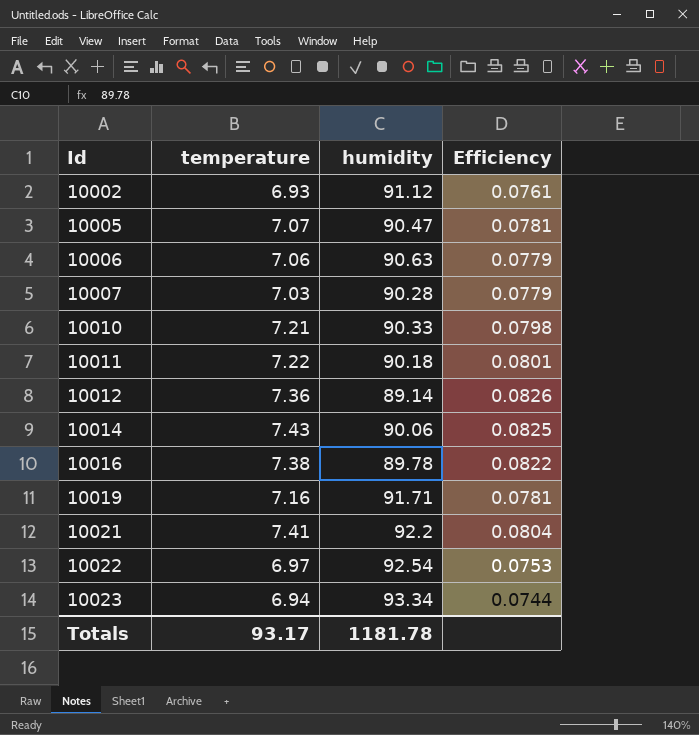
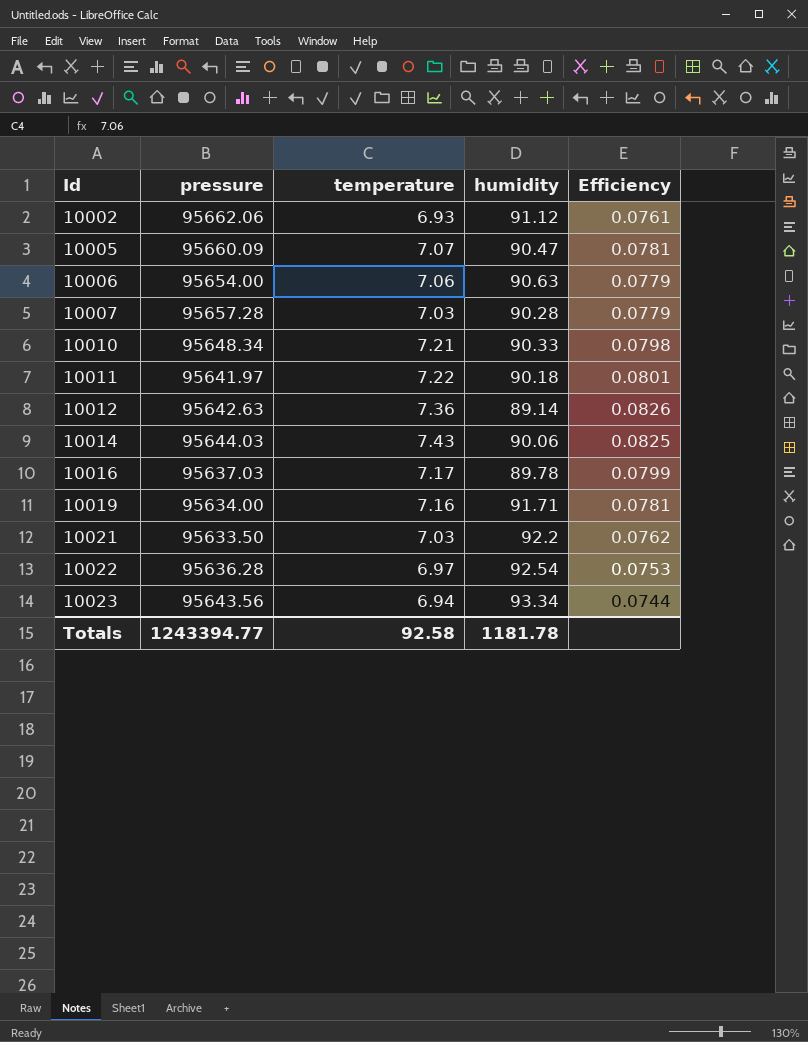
column pressure | position: none -> 2
10016 | temperature: 7.38 -> 7.17
10016 | Efficiency: 0.0822 -> 0.0799
10021 | temperature: 7.41 -> 7.03
10021 | Efficiency: 0.0804 -> 0.0762
Totals | temperature: 93.17 -> 92.58

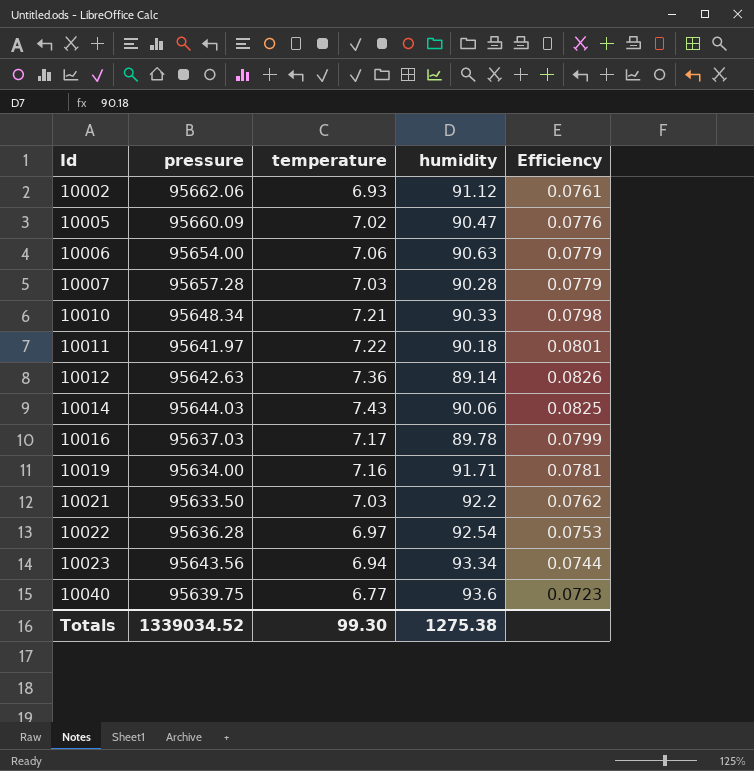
10005 | temperature: 7.07 -> 7.02
10005 | Efficiency: 0.0781 -> 0.0776
row 10040: none -> 95639.75 | 6.77 | 93.6 | 0.0723
Totals | pressure: 1243394.77 -> 1339034.52
Totals | temperature: 92.58 -> 99.30
Totals | humidity: 1181.78 -> 1275.38

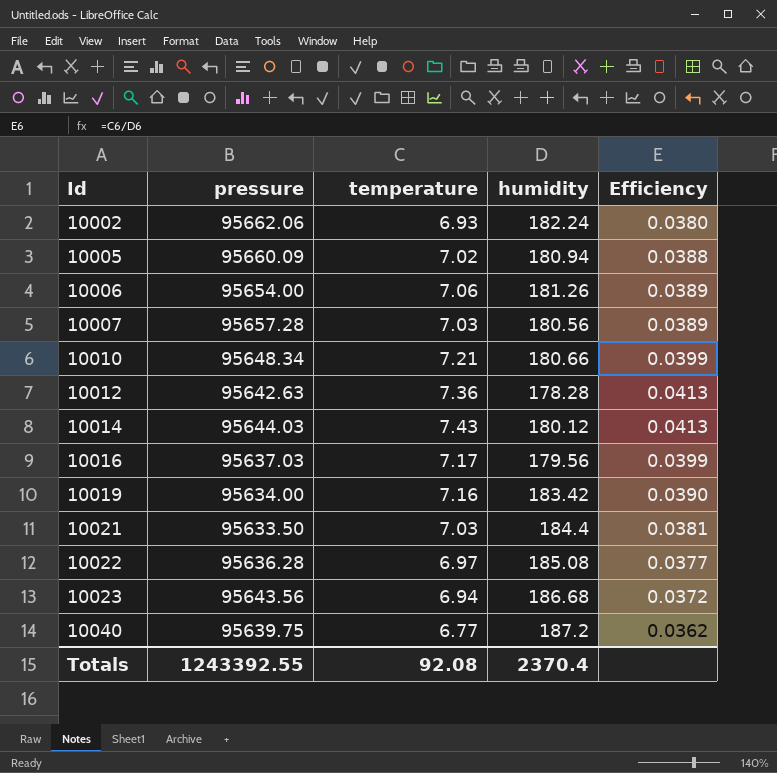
row 10011: 95641.97 | 7.22 | 90.18 | 0.0801 -> none
10002 | humidity: 91.12 -> 182.24
10002 | Efficiency: 0.0761 -> 0.0380
10005 | humidity: 90.47 -> 180.94
10005 | Efficiency: 0.0776 -> 0.0388
10006 | humidity: 90.63 -> 181.26
10006 | Efficiency: 0.0779 -> 0.0389
10007 | humidity: 90.28 -> 180.56
10007 | Efficiency: 0.0779 -> 0.0389
10010 | humidity: 90.33 -> 180.66
10010 | Efficiency: 0.0798 -> 0.0399
10012 | humidity: 89.14 -> 178.28
10012 | Efficiency: 0.0826 -> 0.0413
10014 | humidity: 90.06 -> 180.12
10014 | Efficiency: 0.0825 -> 0.0413
10016 | humidity: 89.78 -> 179.56
10016 | Efficiency: 0.0799 -> 0.0399
10019 | humidity: 91.71 -> 183.42
10019 | Efficiency: 0.0781 -> 0.0390
10021 | humidity: 92.2 -> 184.4
10021 | Efficiency: 0.0762 -> 0.0381
10022 | humidity: 92.54 -> 185.08
10022 | Efficiency: 0.0753 -> 0.0377
10023 | humidity: 93.34 -> 186.68
10023 | Efficiency: 0.0744 -> 0.0372
10040 | humidity: 93.6 -> 187.2
10040 | Efficiency: 0.0723 -> 0.0362
Totals | pressure: 1339034.52 -> 1243392.55
Totals | temperature: 99.30 -> 92.08
Totals | humidity: 1275.38 -> 2370.4

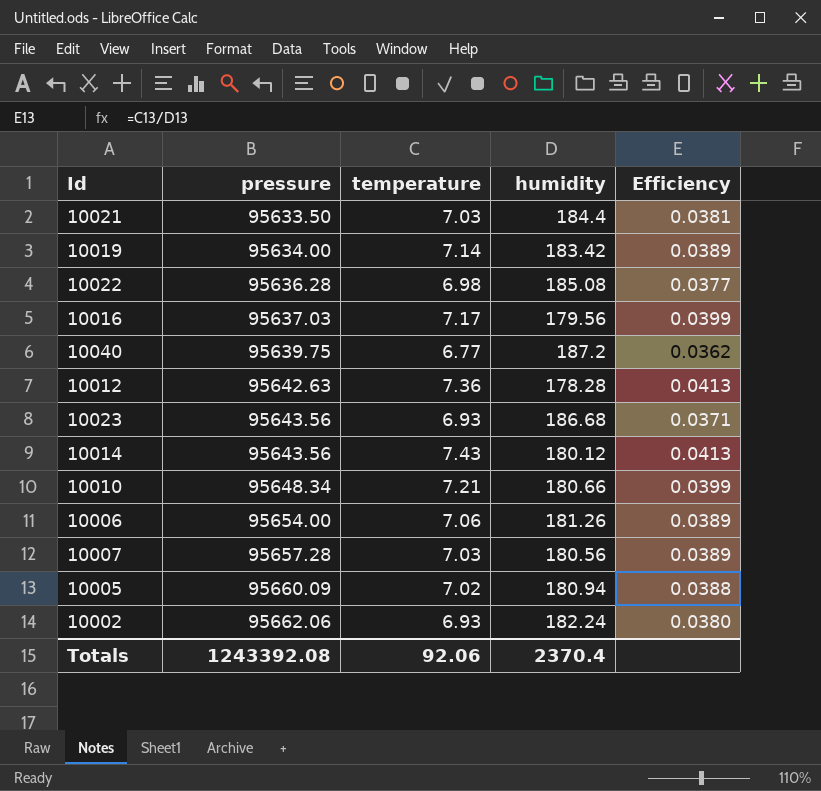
row order: Id ascending -> pressure ascending
10019 | temperature: 7.16 -> 7.14
10019 | Efficiency: 0.0390 -> 0.0389
10022 | temperature: 6.97 -> 6.98
10023 | temperature: 6.94 -> 6.93
10023 | Efficiency: 0.0372 -> 0.0371
10014 | pressure: 95644.03 -> 95643.56
Totals | pressure: 1243392.55 -> 1243392.08
Totals | temperature: 92.08 -> 92.06

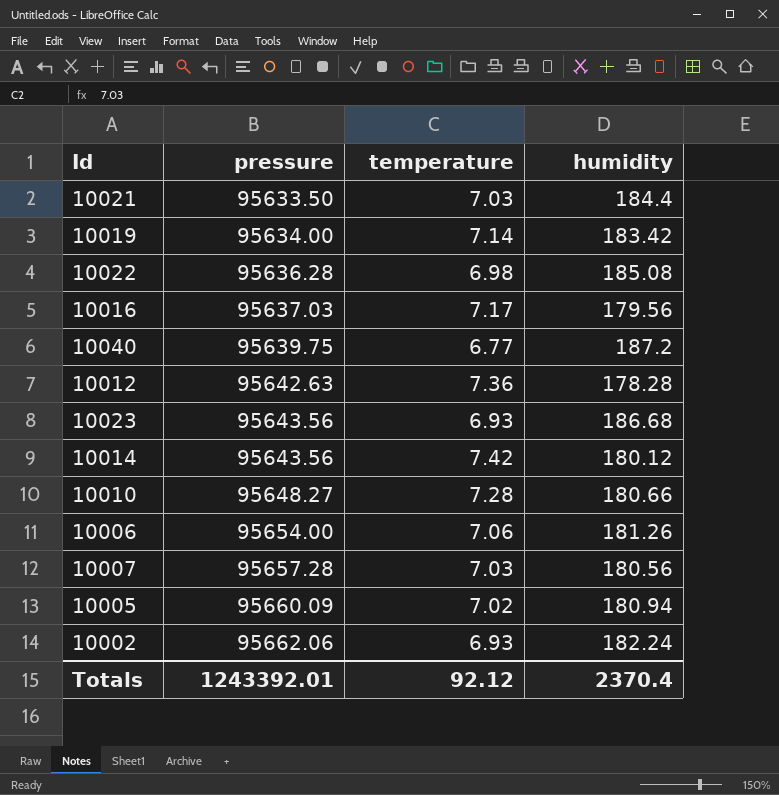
column Efficiency | formula: [temperature] / [humidity] -> none
10014 | temperature: 7.43 -> 7.42
10010 | pressure: 95648.34 -> 95648.27
10010 | temperature: 7.21 -> 7.28
Totals | pressure: 1243392.08 -> 1243392.01
Totals | temperature: 92.06 -> 92.12

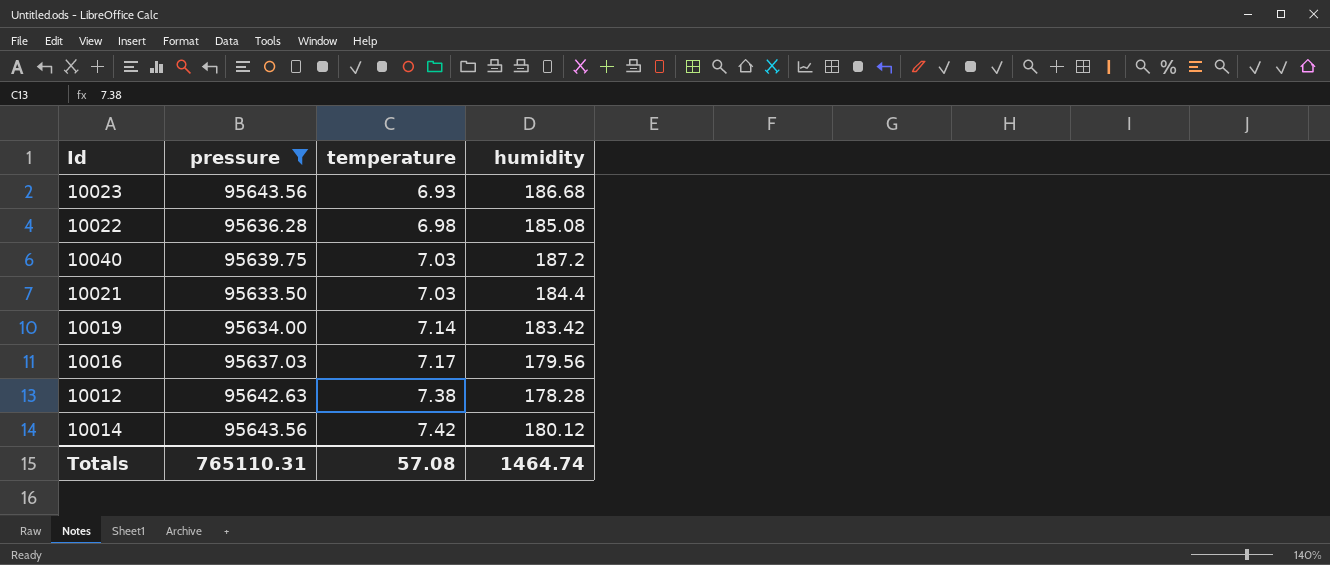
filter: none -> pressure <= 95643.56
row order: pressure ascending -> temperature ascending
10040 | temperature: 6.77 -> 7.03
10012 | temperature: 7.36 -> 7.38
Totals | pressure: 1243392.01 -> 765110.31
Totals | temperature: 92.12 -> 57.08
Totals | humidity: 2370.4 -> 1464.74

